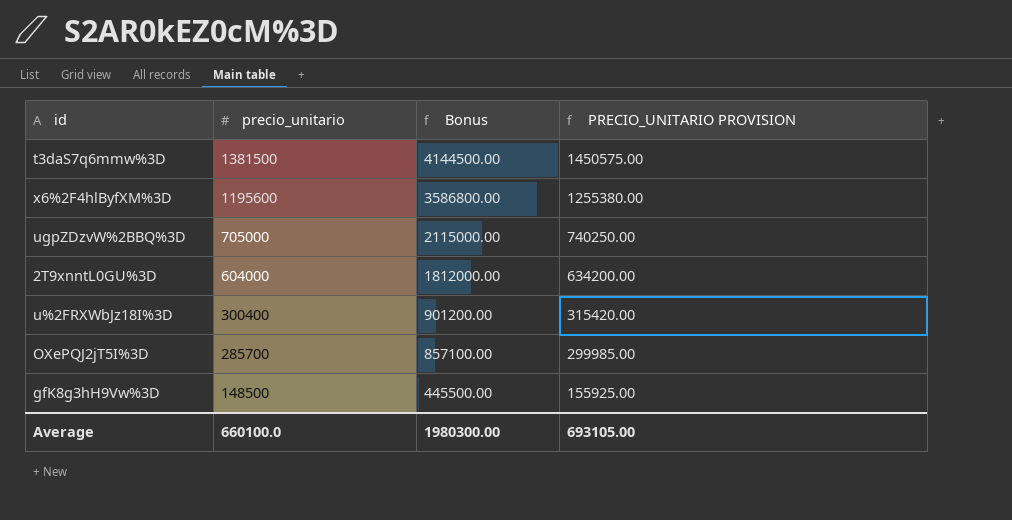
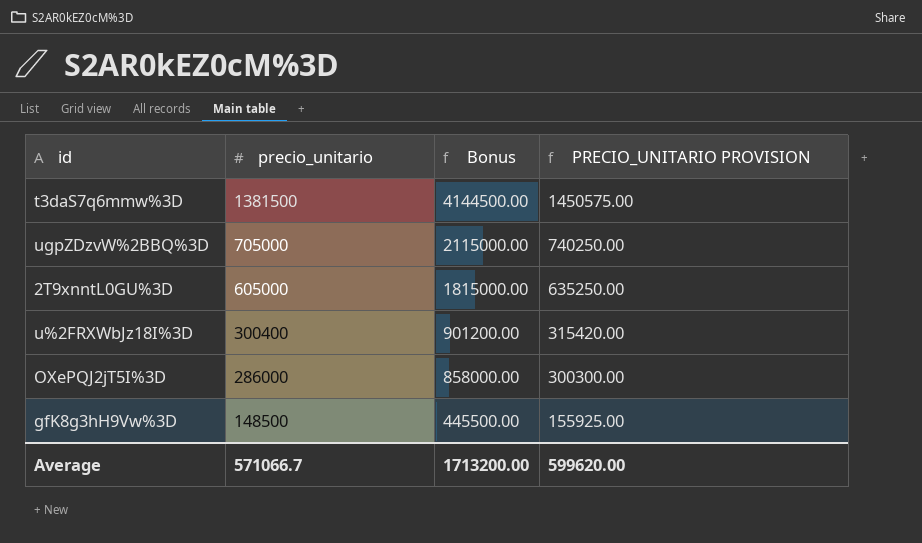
row x6%2F4hlByfXM%3D: 1195600 | 3586800.00 | 1255380.00 -> none
2T9xnntL0GU%3D | precio_unitario: 604000 -> 605000
2T9xnntL0GU%3D | Bonus: 1812000.00 -> 1815000.00
2T9xnntL0GU%3D | PRECIO_UNITARIO PROVISION: 634200.00 -> 635250.00
OXePQJ2jT5I%3D | precio_unitario: 285700 -> 286000
OXePQJ2jT5I%3D | Bonus: 857100.00 -> 858000.00
OXePQJ2jT5I%3D | PRECIO_UNITARIO PROVISION: 299985.00 -> 300300.00
Average | precio_unitario: 660100.0 -> 571066.7
Average | Bonus: 1980300.00 -> 1713200.00
Average | PRECIO_UNITARIO PROVISION: 693105.00 -> 599620.00

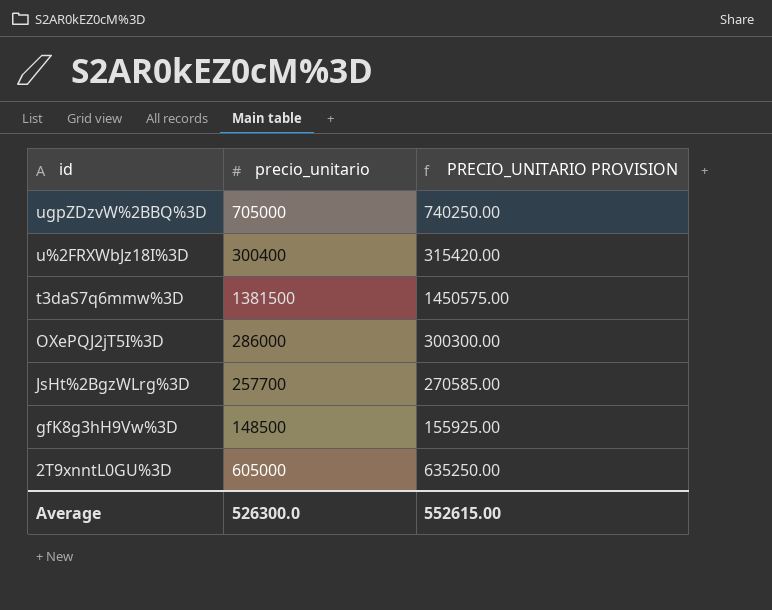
row order: precio_unitario descending -> id descending
column Bonus | formula: [precio_unitario] * 3 -> none
row JsHt%2BgzWLrg%3D: none -> 257700 | 270585.00
Average | precio_unitario: 571066.7 -> 526300.0
Average | PRECIO_UNITARIO PROVISION: 599620.00 -> 552615.00

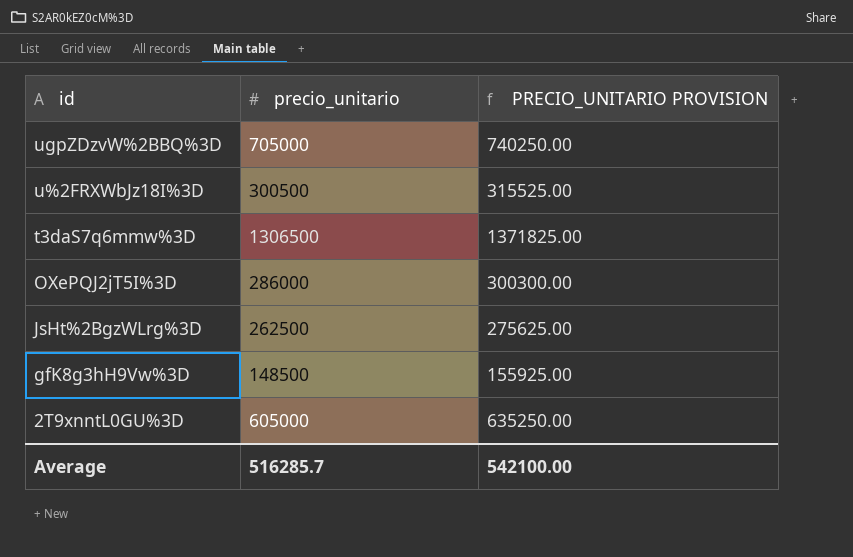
u%2FRXWbJz18I%3D | precio_unitario: 300400 -> 300500
u%2FRXWbJz18I%3D | PRECIO_UNITARIO PROVISION: 315420.00 -> 315525.00
t3daS7q6mmw%3D | precio_unitario: 1381500 -> 1306500
t3daS7q6mmw%3D | PRECIO_UNITARIO PROVISION: 1450575.00 -> 1371825.00
JsHt%2BgzWLrg%3D | precio_unitario: 257700 -> 262500
JsHt%2BgzWLrg%3D | PRECIO_UNITARIO PROVISION: 270585.00 -> 275625.00
Average | precio_unitario: 526300.0 -> 516285.7
Average | PRECIO_UNITARIO PROVISION: 552615.00 -> 542100.00

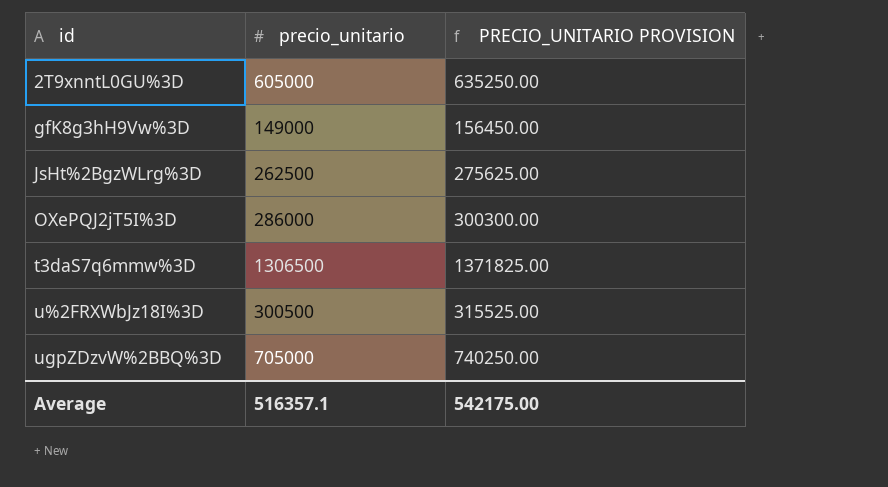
row order: id descending -> id ascending
gfK8g3hH9Vw%3D | precio_unitario: 148500 -> 149000
gfK8g3hH9Vw%3D | PRECIO_UNITARIO PROVISION: 155925.00 -> 156450.00
Average | precio_unitario: 516285.7 -> 516357.1
Average | PRECIO_UNITARIO PROVISION: 542100.00 -> 542175.00

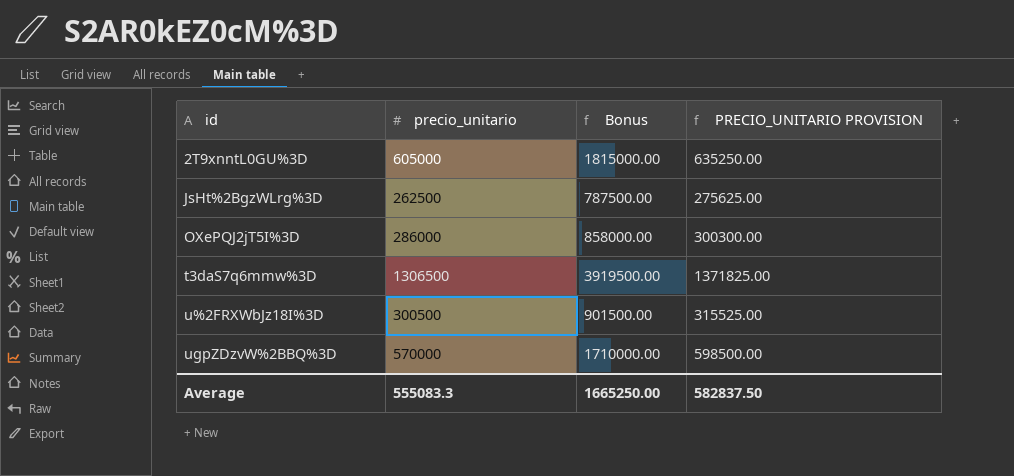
column Bonus | formula: none -> [precio_unitario] * 3
row gfK8g3hH9Vw%3D: 149000 | 156450.00 -> none
ugpZDzvW%2BBQ%3D | precio_unitario: 705000 -> 570000
ugpZDzvW%2BBQ%3D | PRECIO_UNITARIO PROVISION: 740250.00 -> 598500.00
Average | precio_unitario: 516357.1 -> 555083.3
Average | PRECIO_UNITARIO PROVISION: 542175.00 -> 582837.50

